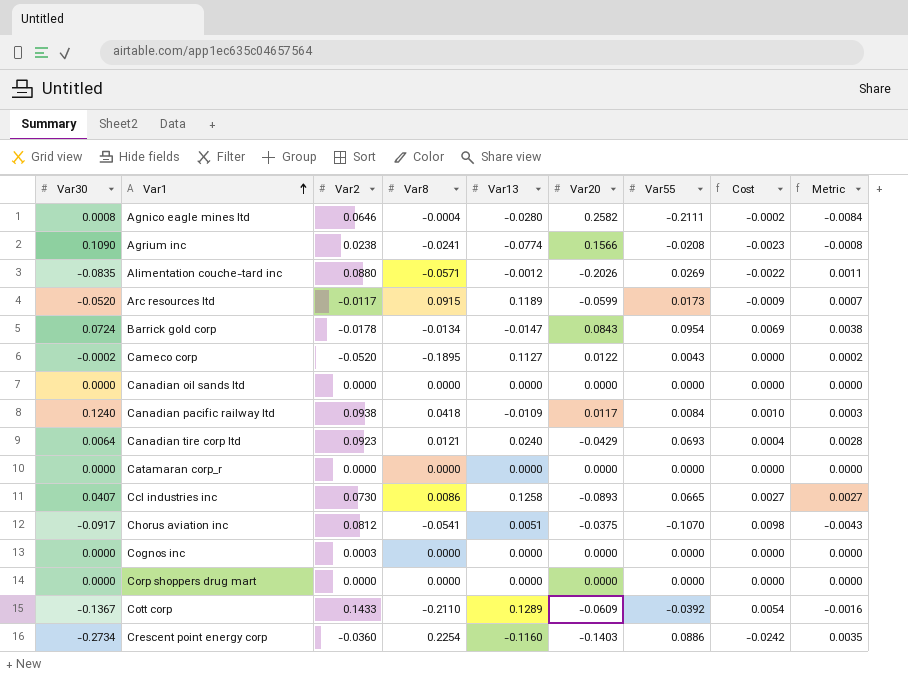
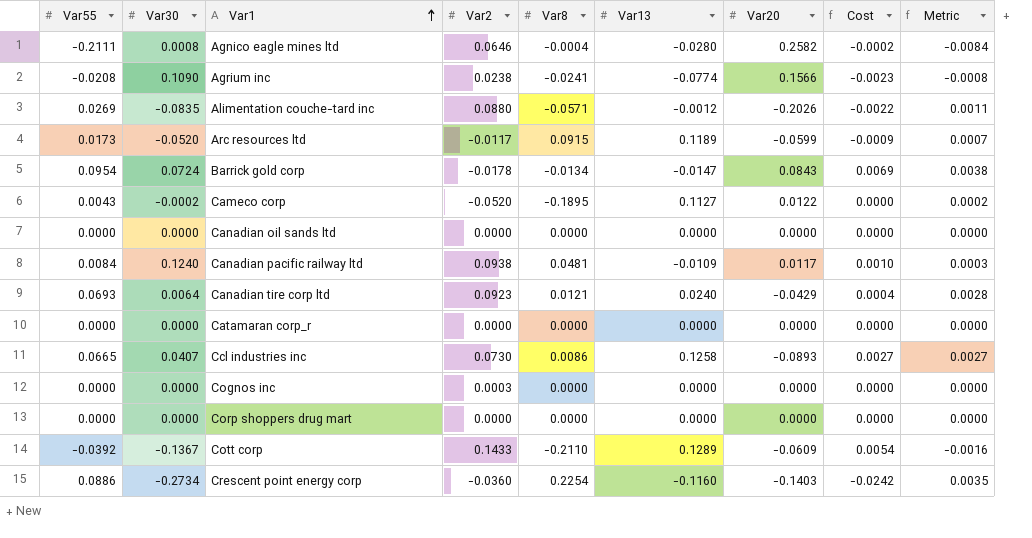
column Var55 | position: 7 -> 1
row Chorus aviation inc: -0.0917 | 0.0812 | -0.0541 | 0.0051 | -0.0375 | -0.1070 | 0.0098 | -0.0043 -> none
Canadian pacific railway ltd | Var8: 0.0418 -> 0.0481

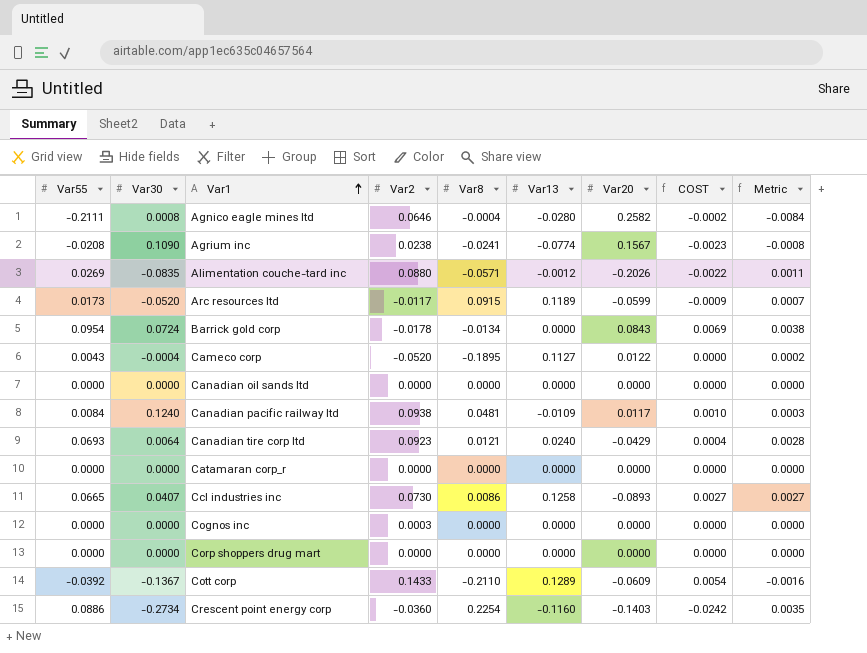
column name: Cost -> COST
Agrium inc | Var20: 0.1566 -> 0.1567
Barrick gold corp | Var13: -0.0147 -> 0.0000
Cameco corp | Var30: -0.0002 -> -0.0004

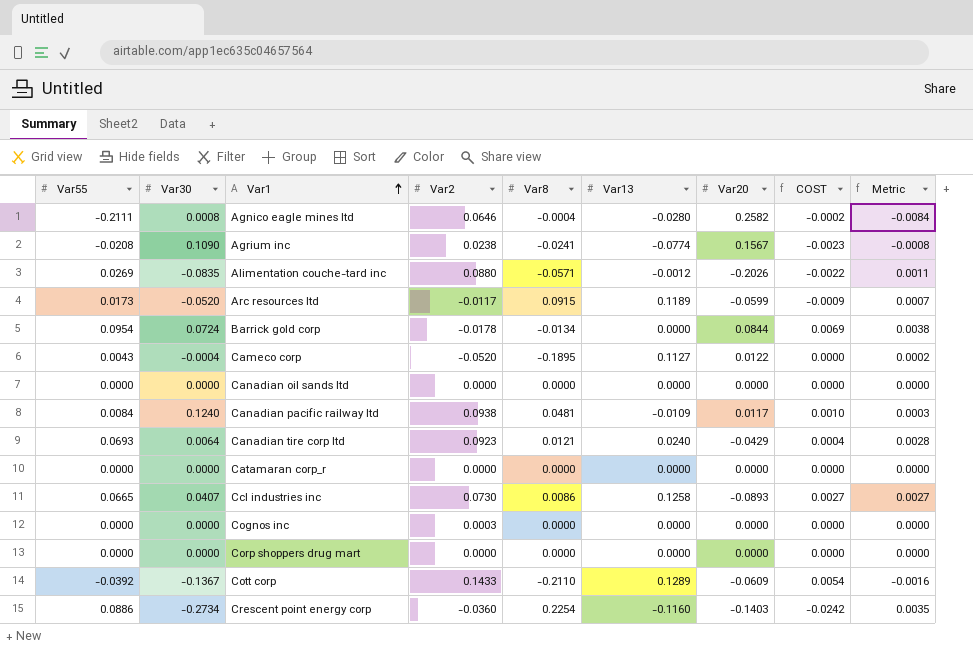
Barrick gold corp | Var20: 0.0843 -> 0.0844

